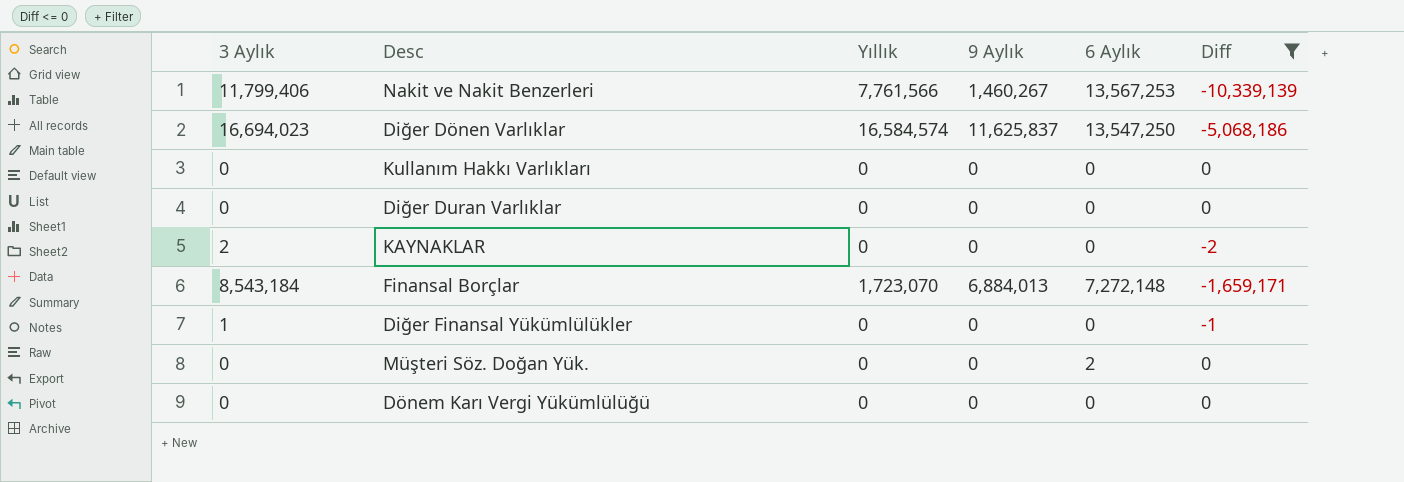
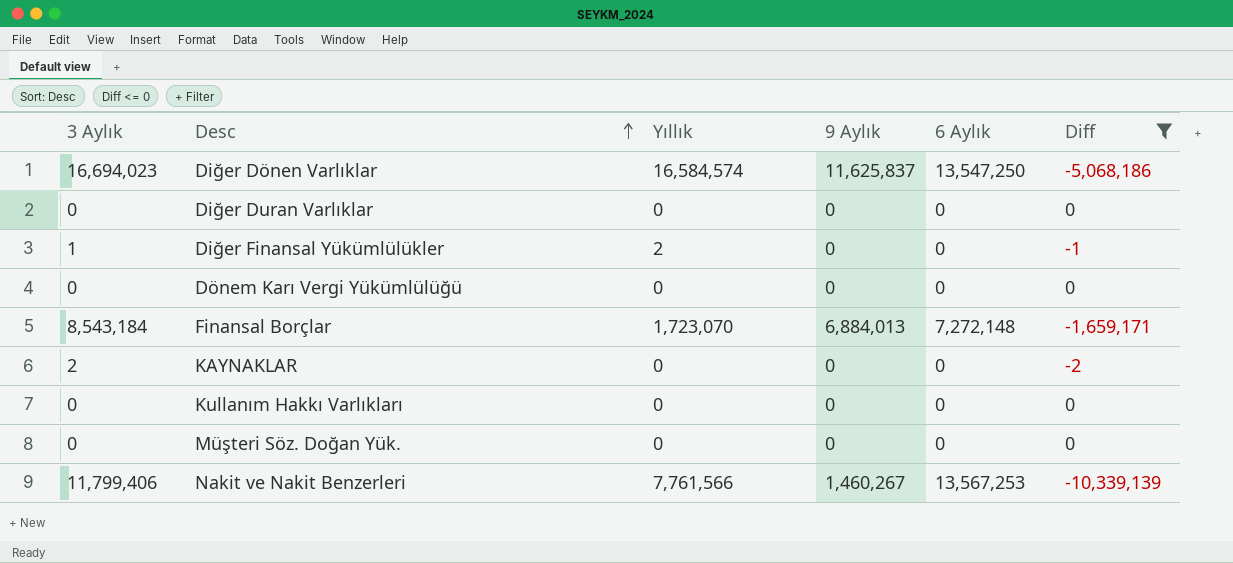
row order: none -> Desc ascending
Diğer Finansal Yükümlülükler | Yıllık: 0 -> 2
Müşteri Söz. Doğan Yük. | 6 Aylık: 2 -> 0

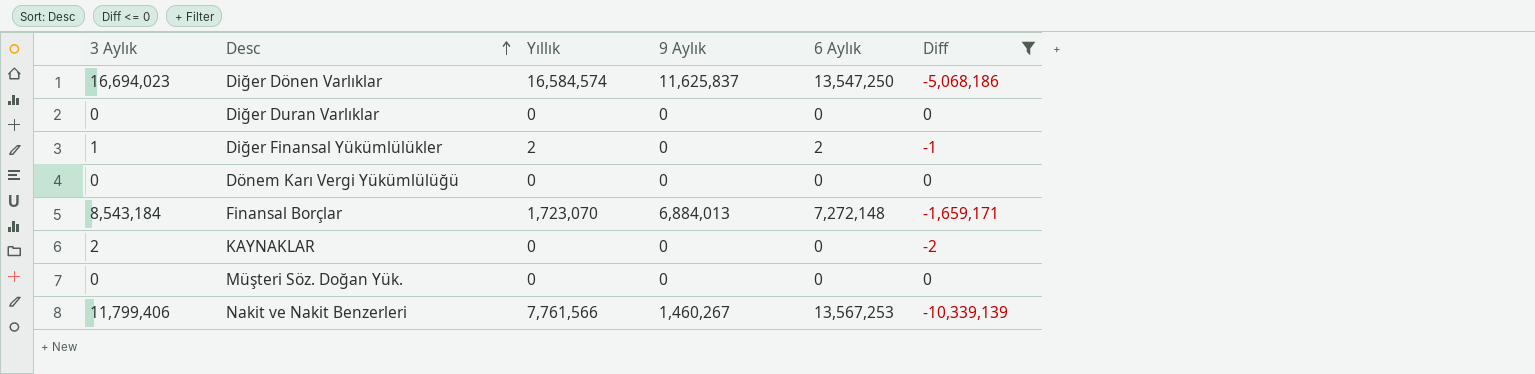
row Kullanım Hakkı Varlıkları: 0 | 0 | 0 | 0 | 0 -> none
Diğer Finansal Yükümlülükler | 6 Aylık: 0 -> 2

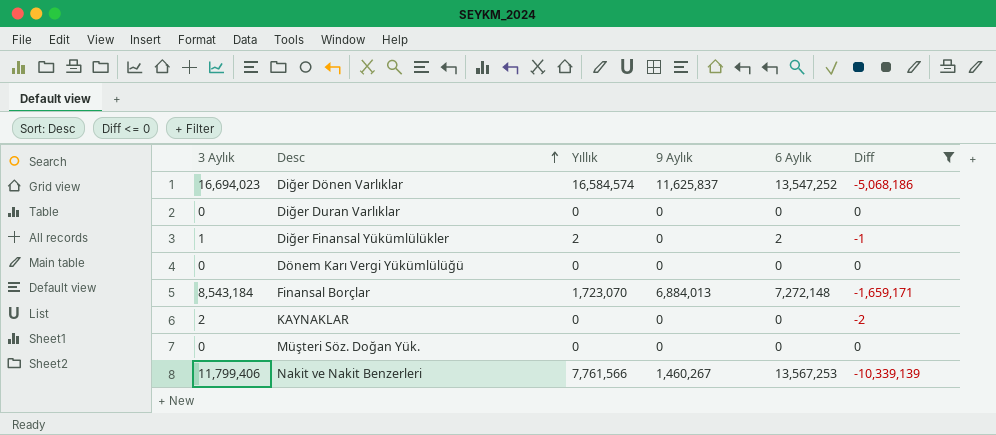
Diğer Dönen Varlıklar | 6 Aylık: 13,547,250 -> 13,547,252

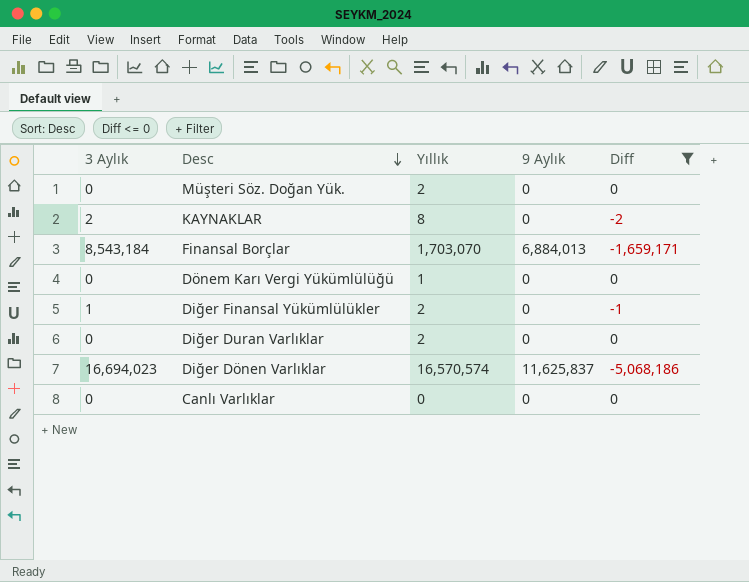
row order: Desc ascending -> Desc descending
column 6 Aylık | position: 5 -> none
row Nakit ve Nakit Benzerleri: 11,799,406 | 7,761,566 | 1,460,267 | 13,567,253 | -10,339,139 -> none
Müşteri Söz. Doğan Yük. | Yıllık: 0 -> 2
KAYNAKLAR | Yıllık: 0 -> 8
Finansal Borçlar | Yıllık: 1,723,070 -> 1,703,070
Dönem Karı Vergi Yükümlülüğü | Yıllık: 0 -> 1
Diğer Duran Varlıklar | Yıllık: 0 -> 2
Diğer Dönen Varlıklar | Yıllık: 16,584,574 -> 16,570,574
row Canlı Varlıklar: none -> 0 | 0 | 0 | 0

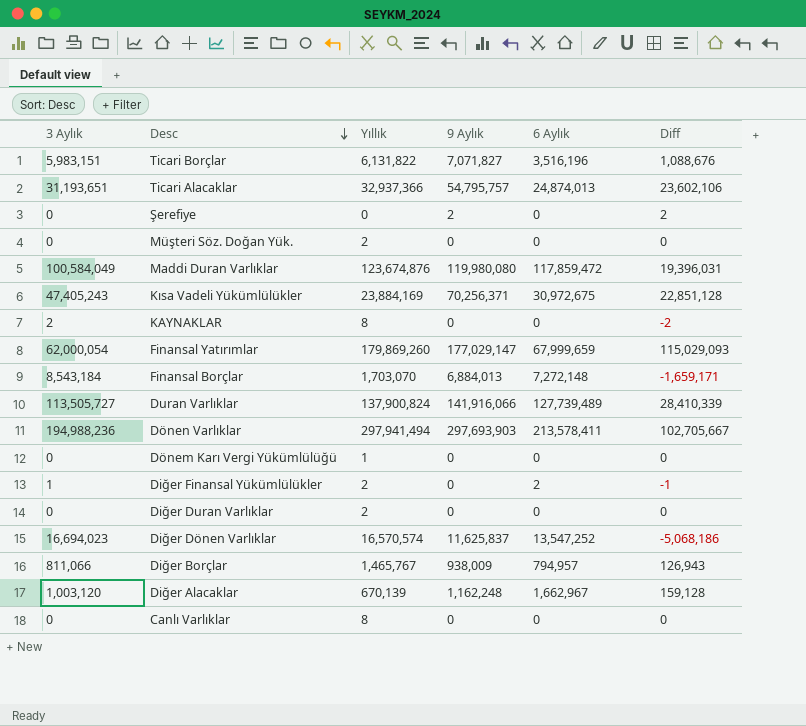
filter: Diff <= 0 -> none
column 6 Aylık | position: none -> 5
Canlı Varlıklar | Yıllık: 0 -> 8

